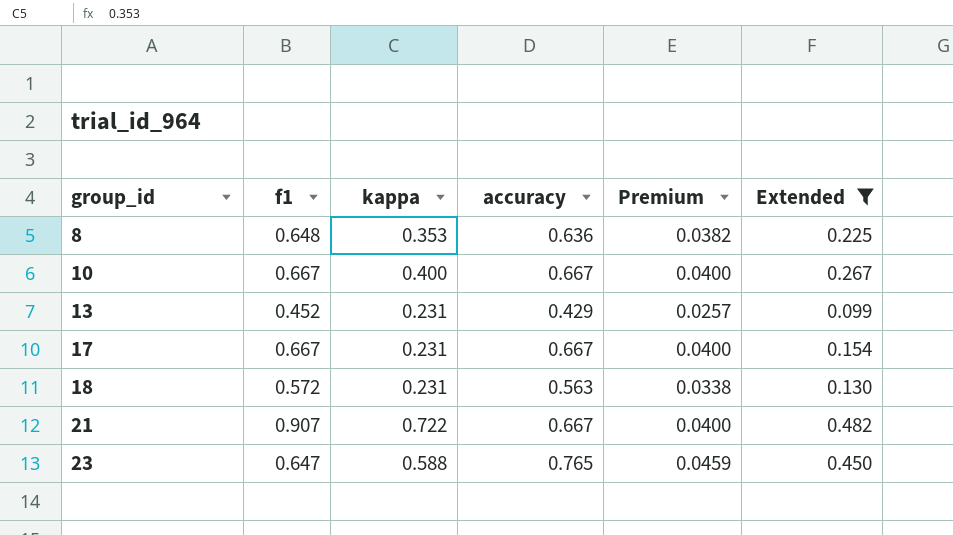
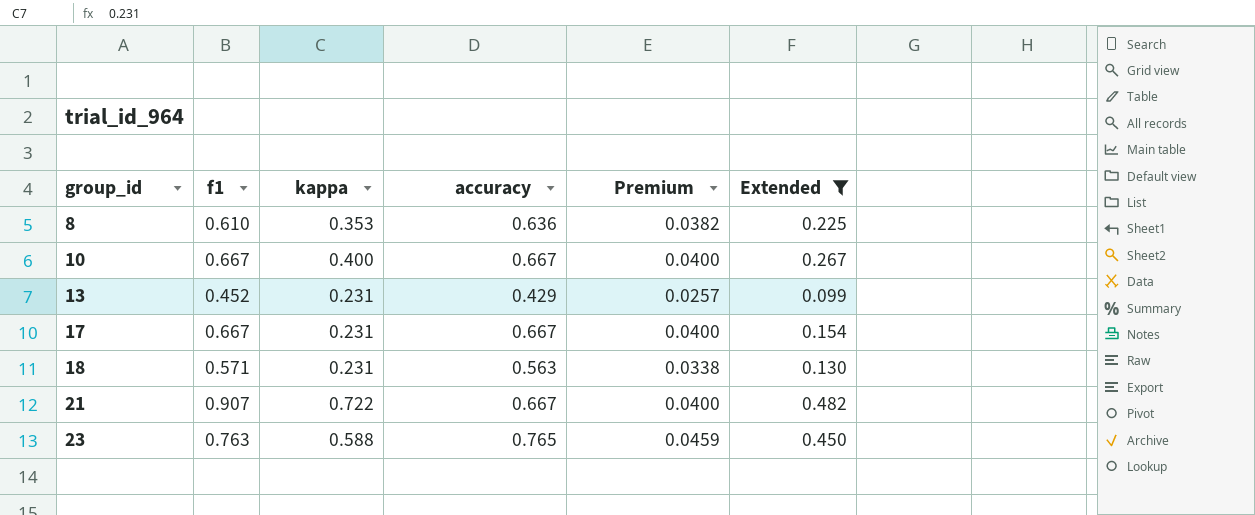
8 | f1: 0.648 -> 0.610
18 | f1: 0.572 -> 0.571
23 | f1: 0.647 -> 0.763

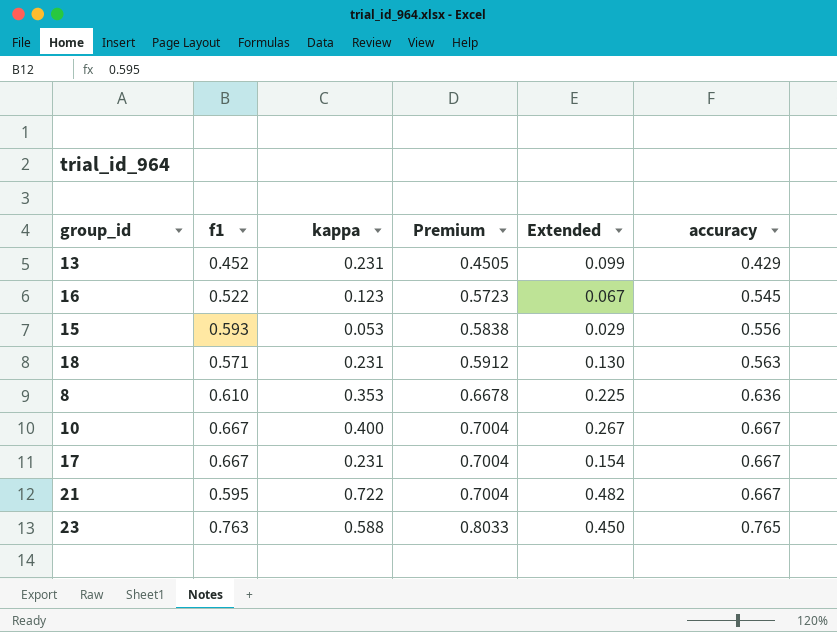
filter: Extended >= 0.099 -> none
row order: group_id ascending -> Premium ascending
column Premium | formula: [accuracy] * 0.06 -> [accuracy] * 1.05
column accuracy | position: 4 -> 6
21 | f1: 0.907 -> 0.595

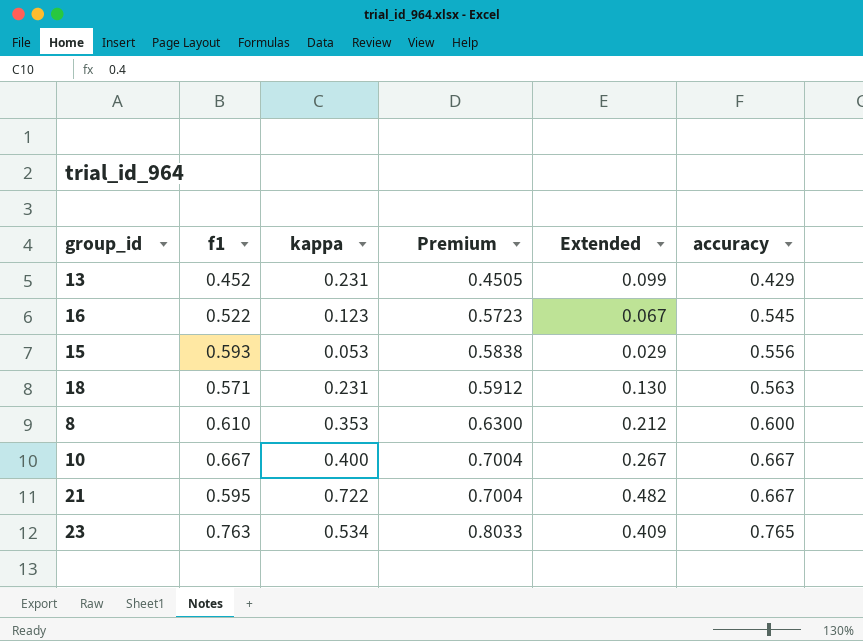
row 17: 0.667 | 0.231 | 0.7004 | 0.154 | 0.667 -> none
8 | Premium: 0.6678 -> 0.6300
8 | Extended: 0.225 -> 0.212
8 | accuracy: 0.636 -> 0.600
23 | kappa: 0.588 -> 0.534
23 | Extended: 0.450 -> 0.409

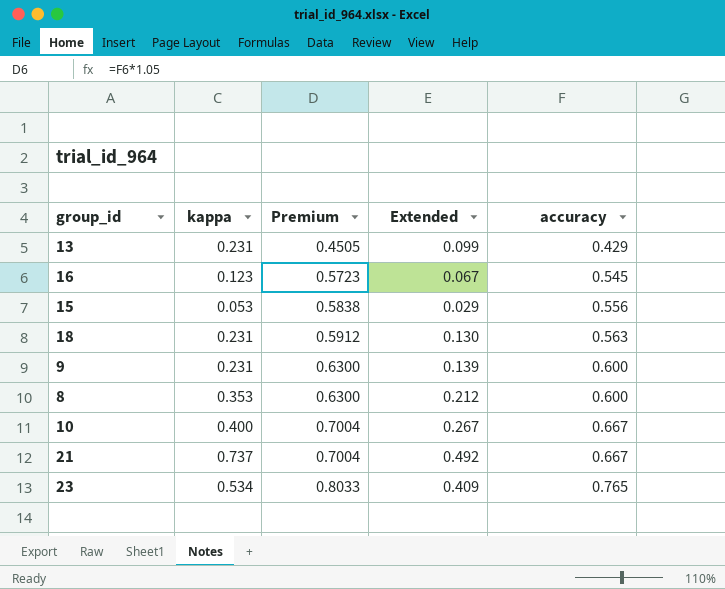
column f1 | position: 2 -> none
row 9: none -> 0.231 | 0.6300 | 0.139 | 0.600
21 | kappa: 0.722 -> 0.737
21 | Extended: 0.482 -> 0.492

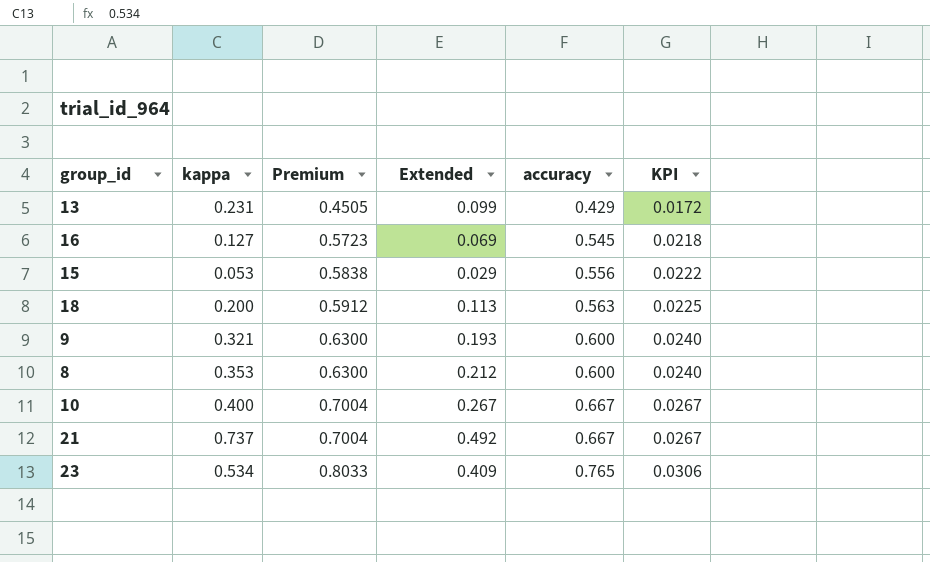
column KPI | formula: none -> [accuracy] * 0.04
16 | kappa: 0.123 -> 0.127
16 | Extended: 0.067 -> 0.069
18 | kappa: 0.231 -> 0.200
18 | Extended: 0.130 -> 0.113
9 | kappa: 0.231 -> 0.321
9 | Extended: 0.139 -> 0.193

